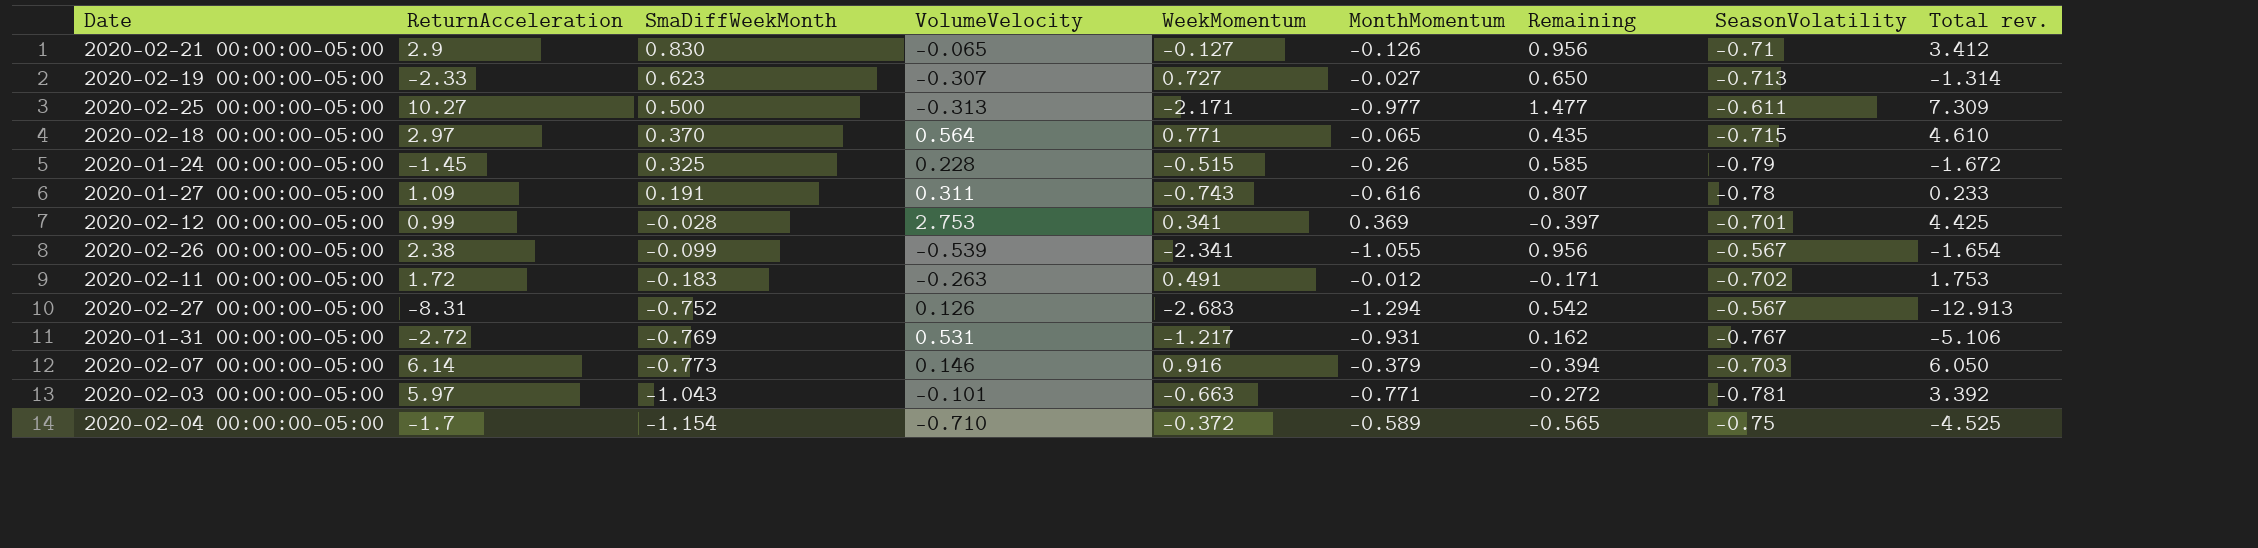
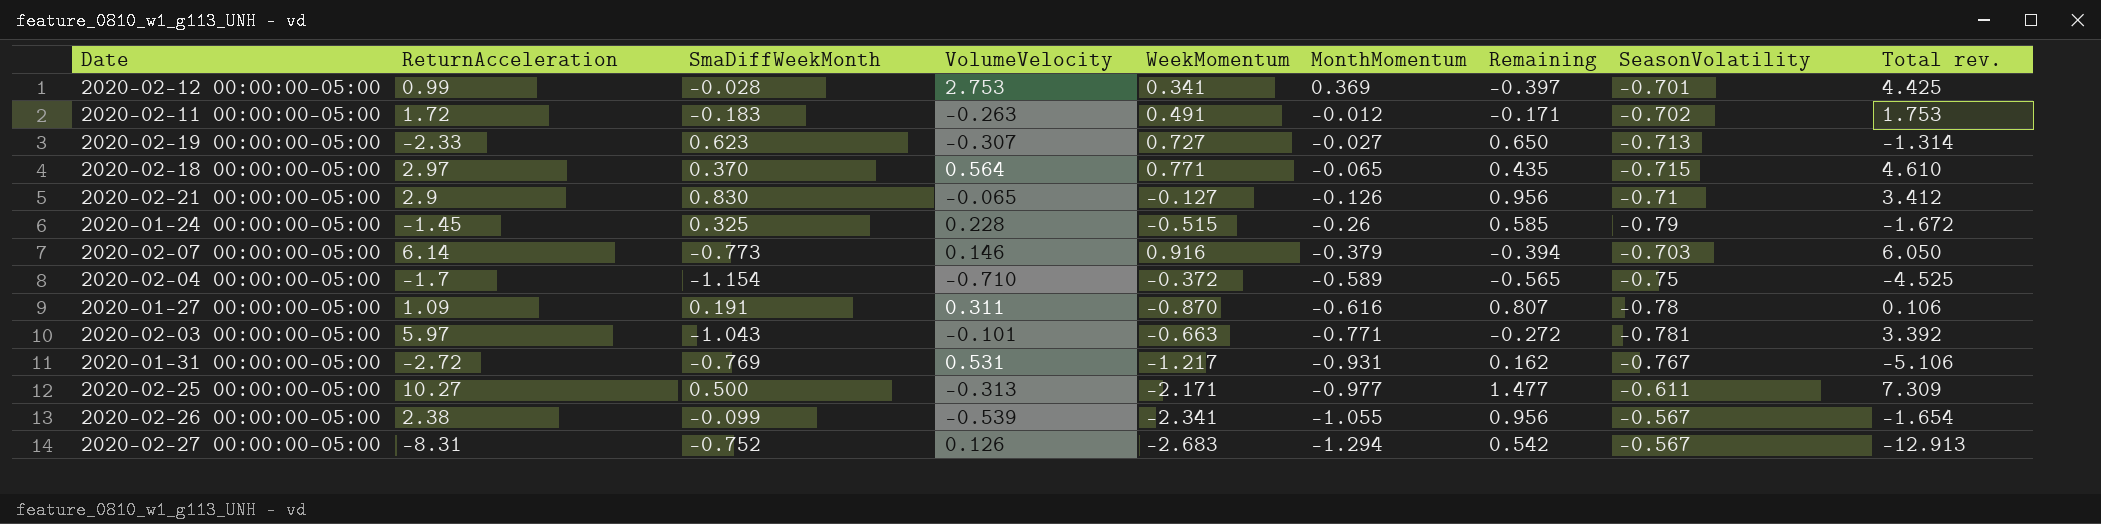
row order: SmaDiffWeekMonth descending -> MonthMomentum descending
2020-01-27 00:00:00-05:00 | WeekMomentum: -0.743 -> -0.870
2020-01-27 00:00:00-05:00 | Total rev.: 0.233 -> 0.106

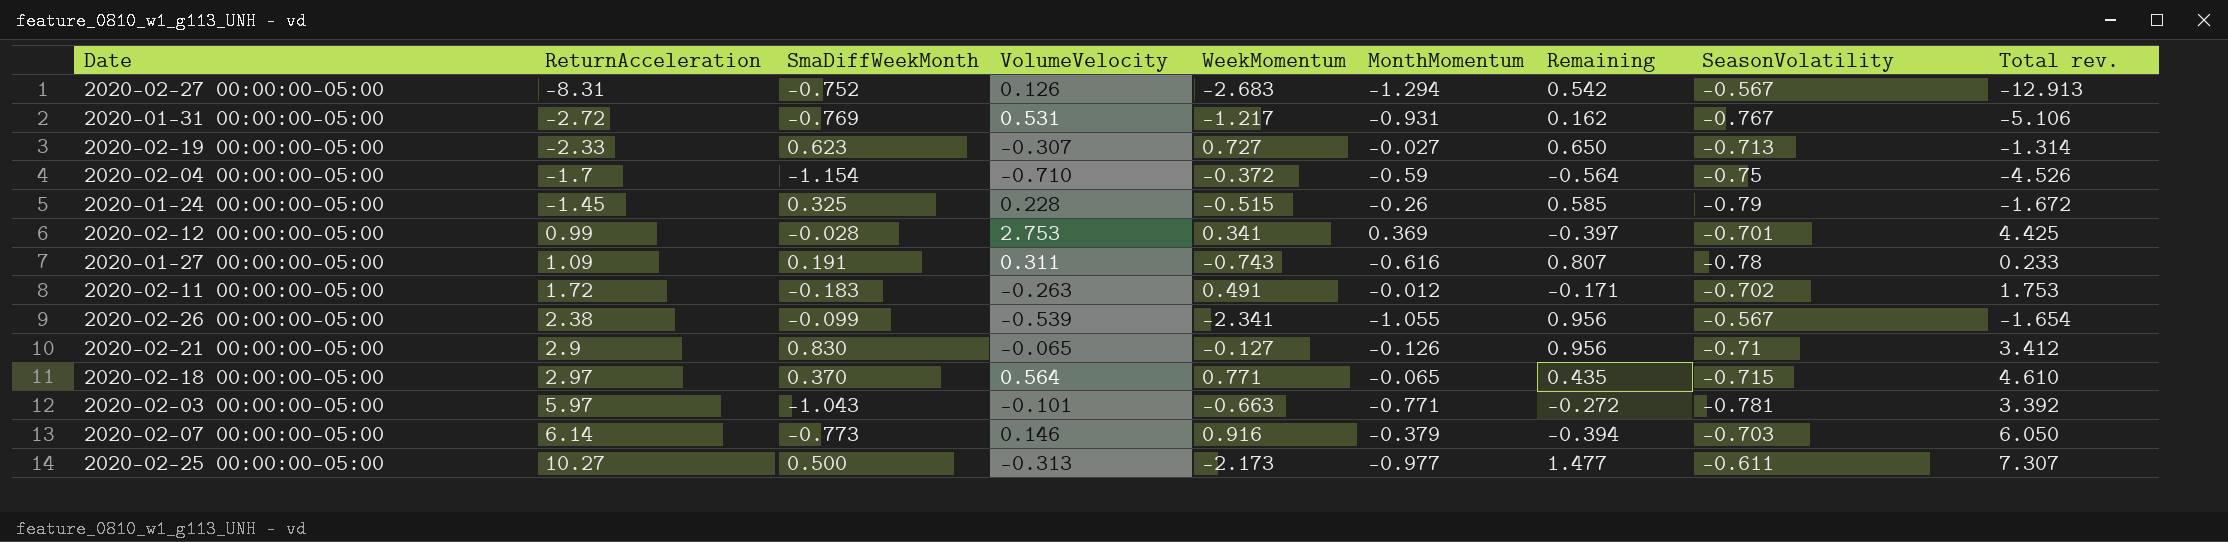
row order: MonthMomentum descending -> ReturnAcceleration ascending
2020-02-04 00:00:00-05:00 | MonthMomentum: -0.589 -> -0.59
2020-02-04 00:00:00-05:00 | Remaining: -0.565 -> -0.564
2020-02-04 00:00:00-05:00 | Total rev.: -4.525 -> -4.526
2020-01-27 00:00:00-05:00 | WeekMomentum: -0.870 -> -0.743
2020-01-27 00:00:00-05:00 | Total rev.: 0.106 -> 0.233
2020-02-25 00:00:00-05:00 | WeekMomentum: -2.171 -> -2.173
2020-02-25 00:00:00-05:00 | Total rev.: 7.309 -> 7.307

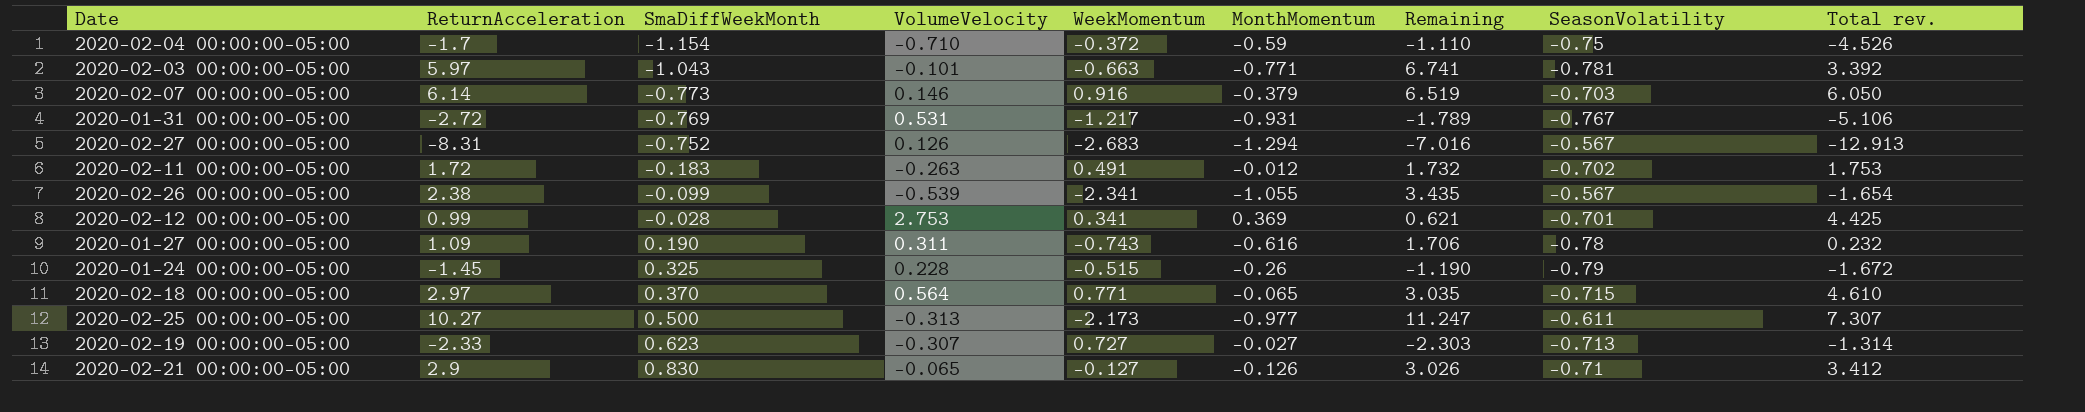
row order: ReturnAcceleration ascending -> SmaDiffWeekMonth ascending
column Remaining | formula: [SmaDiffWeekMonth] - [MonthMomentum] -> [ReturnAcceleration] - [MonthMomentum]
2020-01-27 00:00:00-05:00 | SmaDiffWeekMonth: 0.191 -> 0.190
2020-01-27 00:00:00-05:00 | Total rev.: 0.233 -> 0.232

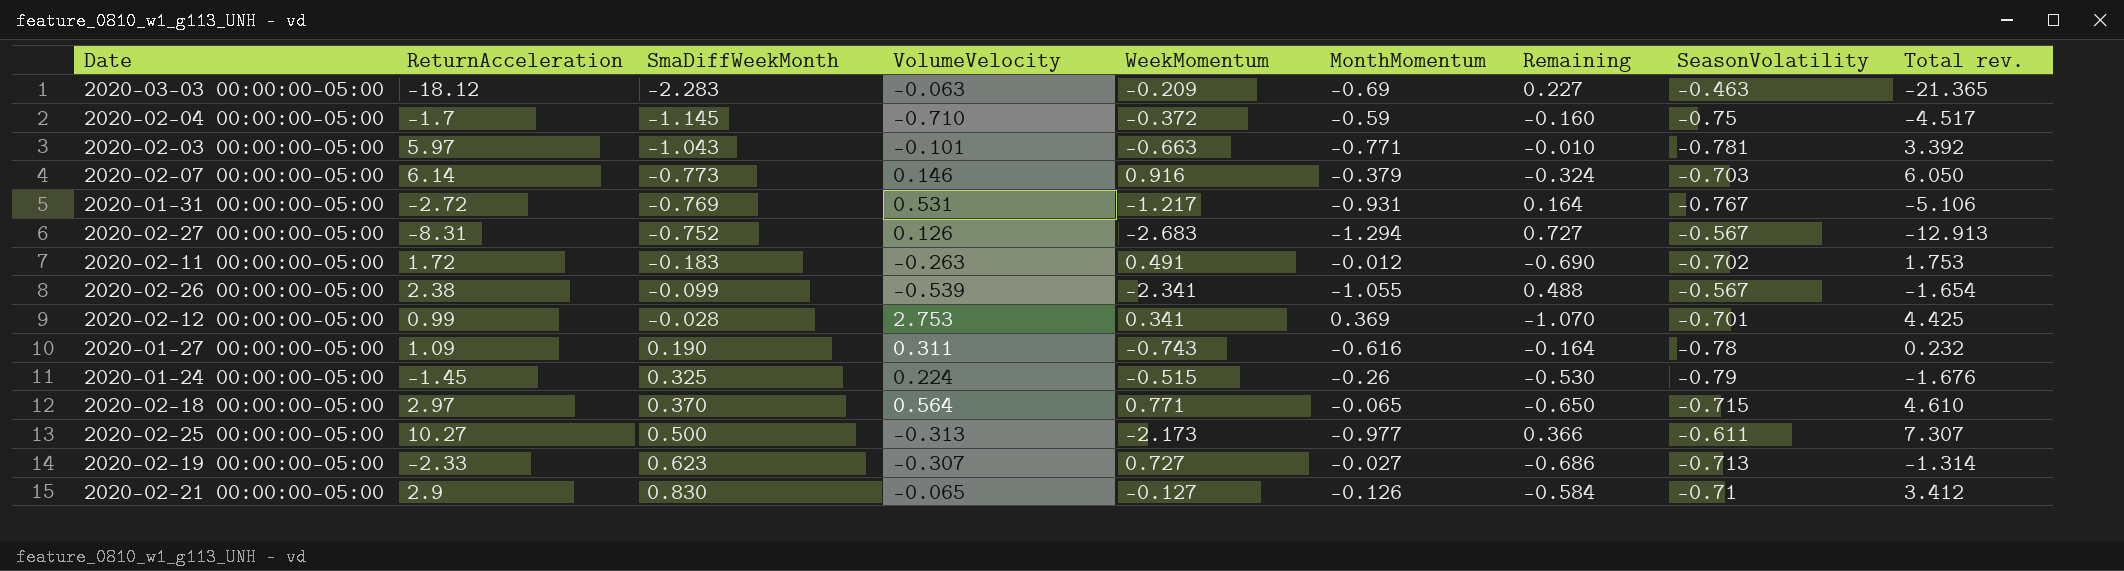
column Remaining | formula: [ReturnAcceleration] - [MonthMomentum] -> [SeasonVolatility] - [MonthMomentum]
row 2020-03-03 00:00:00-05:00: none -> -18.12 | -2.283 | -0.063 | -0.209 | -0.69 | 0.227 | -0.463 | -21.365
2020-02-04 00:00:00-05:00 | SmaDiffWeekMonth: -1.154 -> -1.145
2020-02-04 00:00:00-05:00 | Total rev.: -4.526 -> -4.517
2020-01-24 00:00:00-05:00 | VolumeVelocity: 0.228 -> 0.224
2020-01-24 00:00:00-05:00 | Total rev.: -1.672 -> -1.676

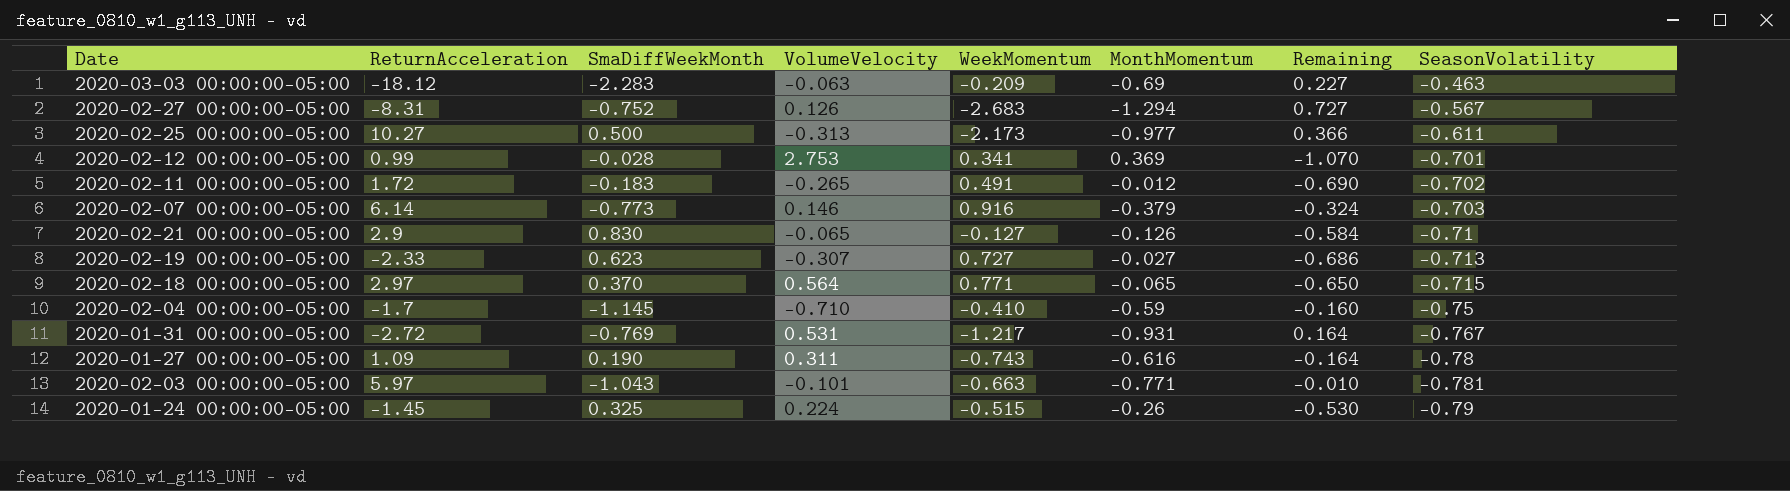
row order: SmaDiffWeekMonth ascending -> SeasonVolatility descending
column Total rev. | formula: [ReturnAcceleration] + [SmaDiffWeekMonth] + [VolumeVelocity] + [WeekMomentum] + [MonthMomentum] -> none
row 2020-02-26 00:00:00-05:00: 2.38 | -0.099 | -0.539 | -2.341 | -1.055 | 0.488 | -0.567 | -1.654 -> none
2020-02-11 00:00:00-05:00 | VolumeVelocity: -0.263 -> -0.265
2020-02-04 00:00:00-05:00 | WeekMomentum: -0.372 -> -0.410

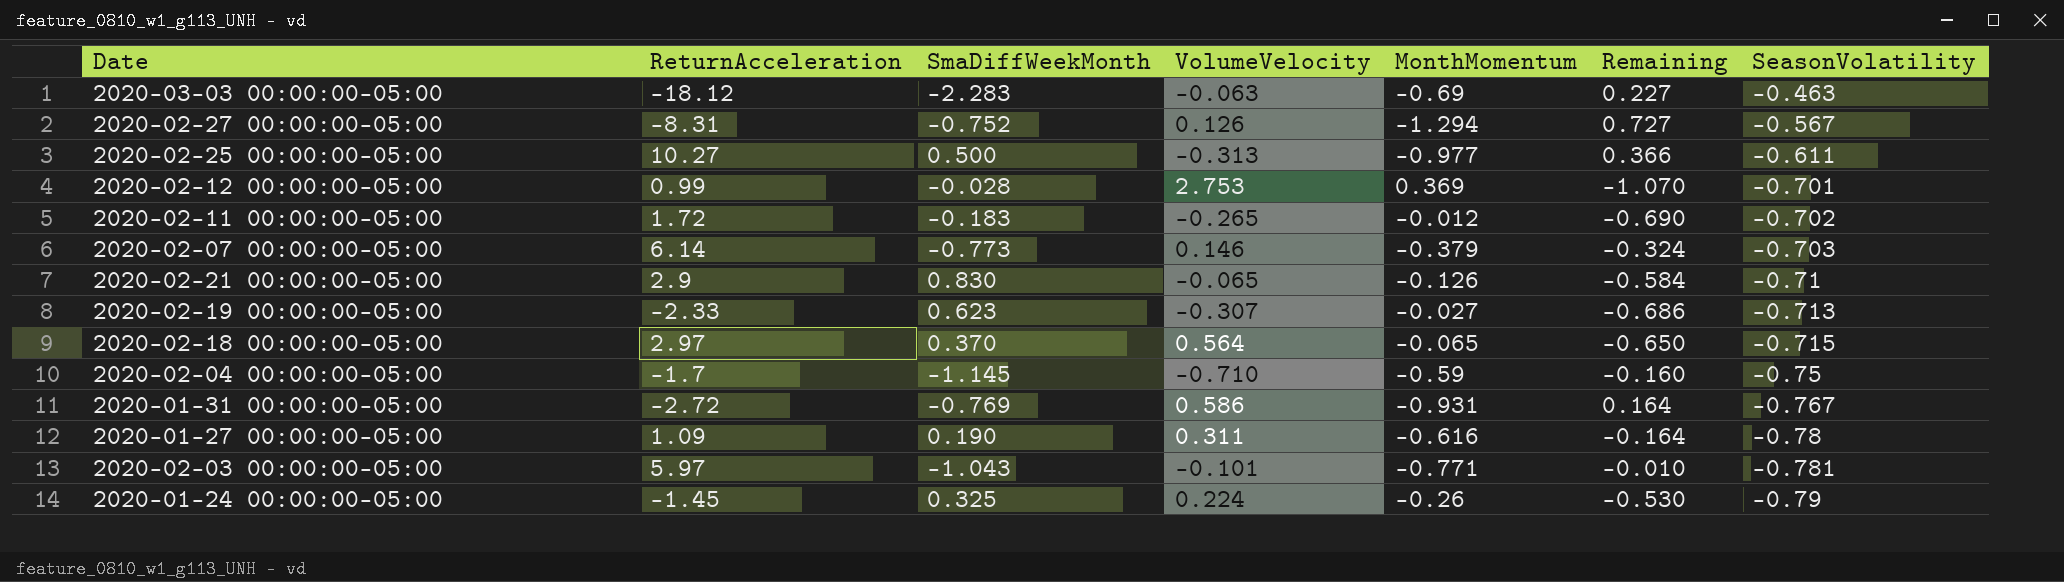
column WeekMomentum | position: 5 -> none
2020-01-31 00:00:00-05:00 | VolumeVelocity: 0.531 -> 0.586

